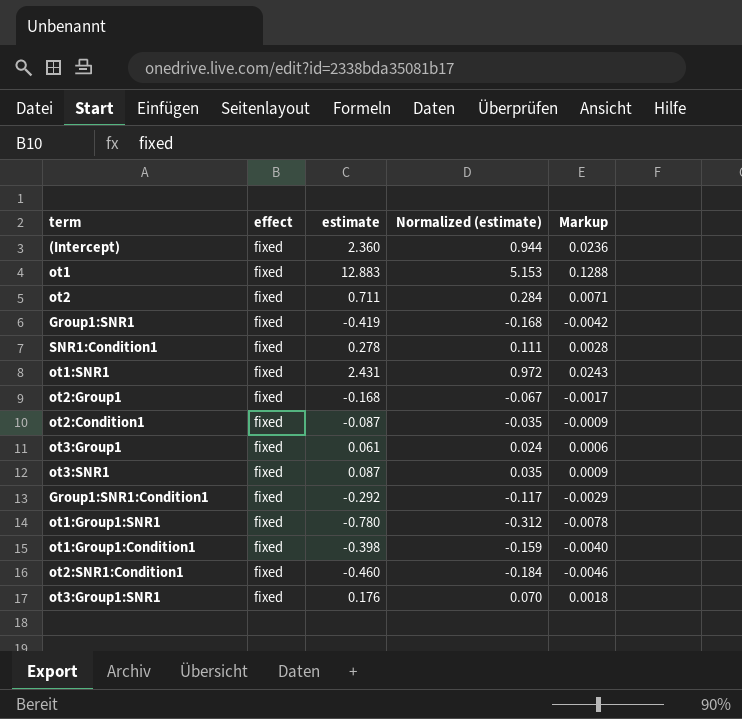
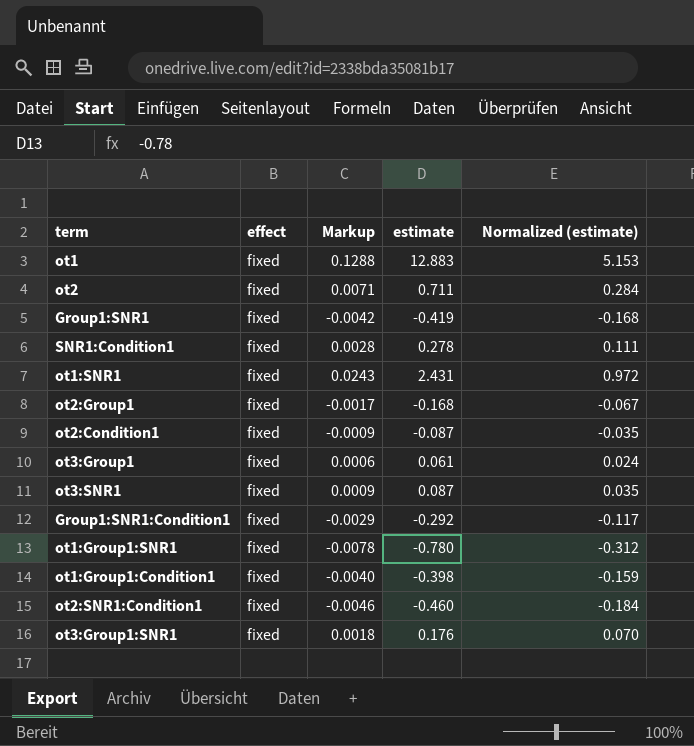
column Markup | position: 5 -> 3
row (Intercept): fixed | 2.360 | 0.944 | 0.0236 -> none

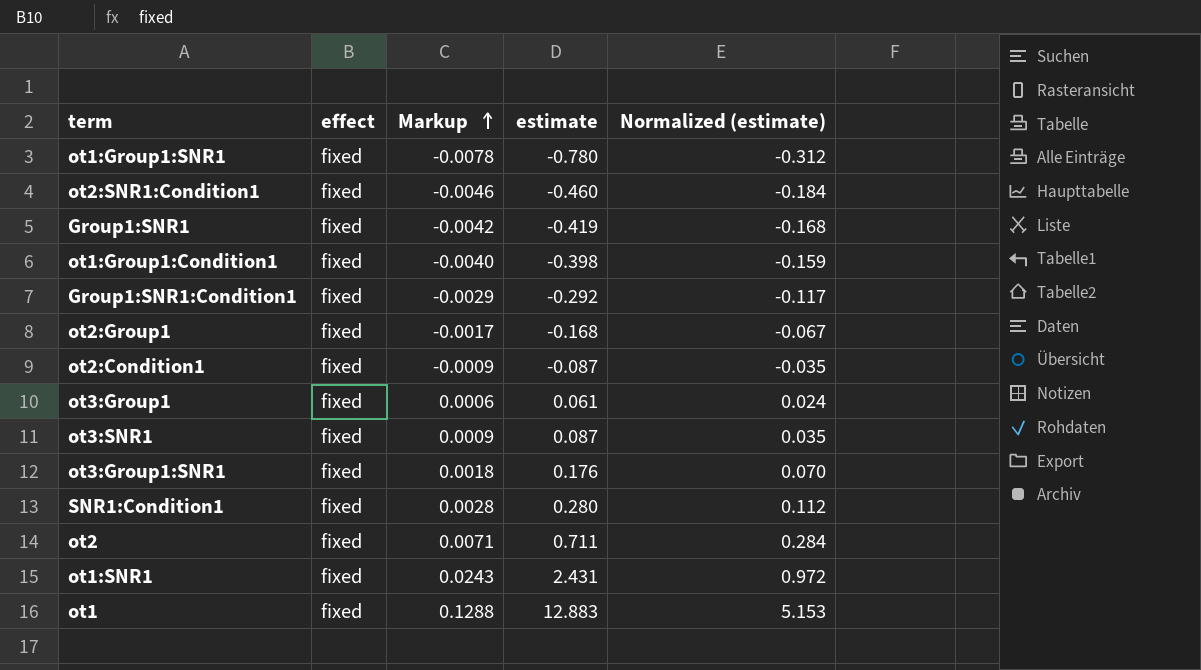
row order: none -> Markup ascending
SNR1:Condition1 | estimate: 0.278 -> 0.280
SNR1:Condition1 | Normalized (estimate): 0.111 -> 0.112

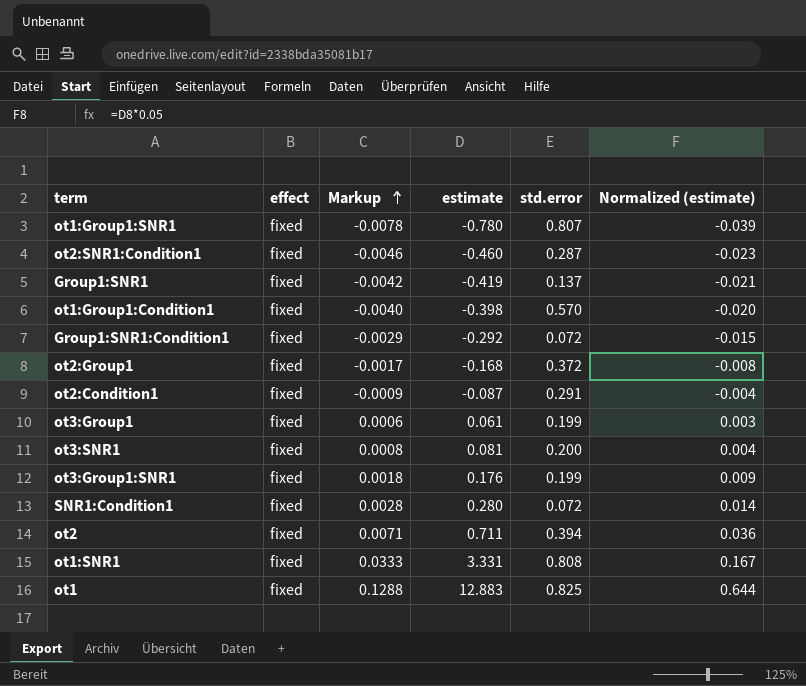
column std.error | position: none -> 5
column Normalized (estimate) | formula: [estimate] * 0.4 -> [estimate] * 0.05
ot3:SNR1 | Markup: 0.0009 -> 0.0008
ot3:SNR1 | estimate: 0.087 -> 0.081
ot1:SNR1 | Markup: 0.0243 -> 0.0333
ot1:SNR1 | estimate: 2.431 -> 3.331

